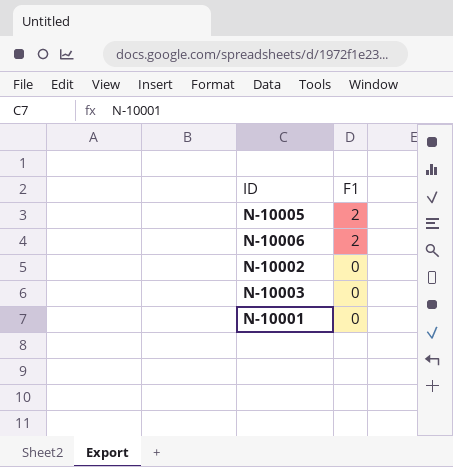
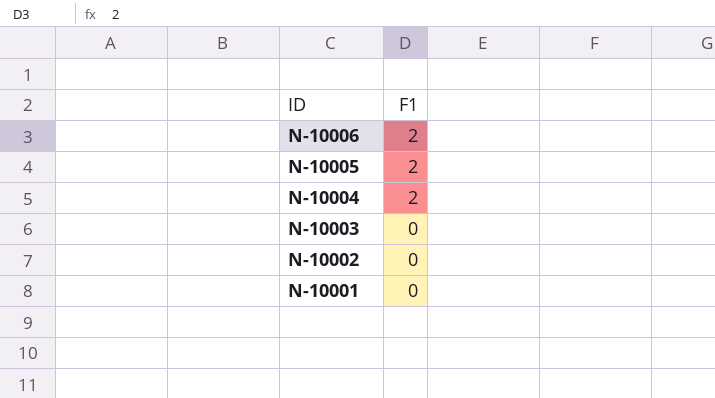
row order: F1 descending -> ID descending
row N-10004: none -> 2

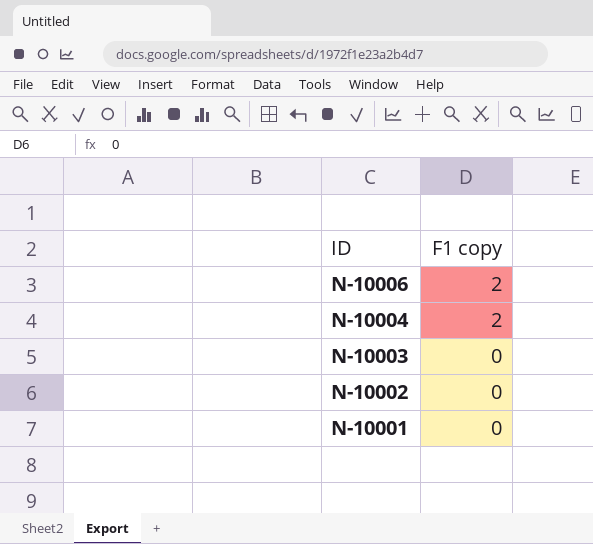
column name: F1 -> F1 copy
row N-10005: 2 -> none

